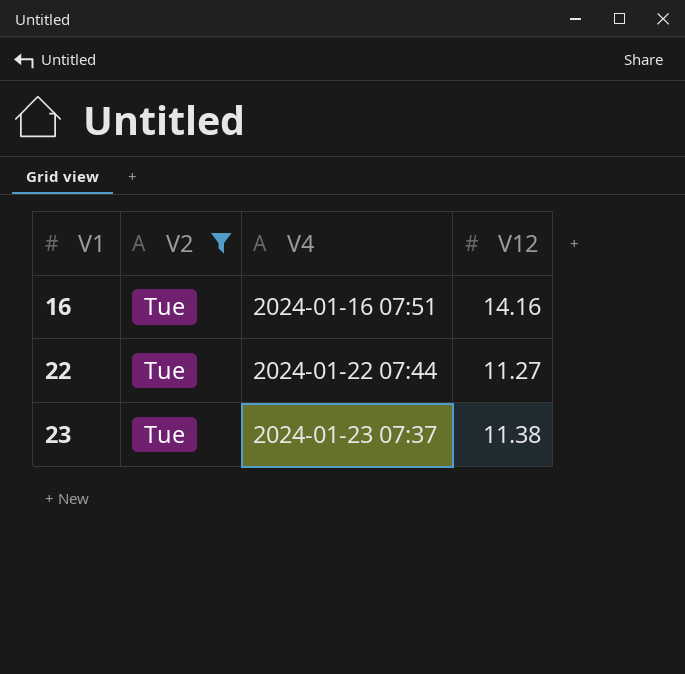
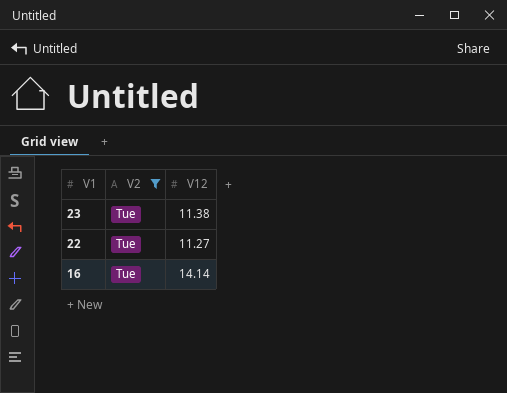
row order: V1 ascending -> V1 descending
column V4 | position: 3 -> none
16 | V12: 14.16 -> 14.14

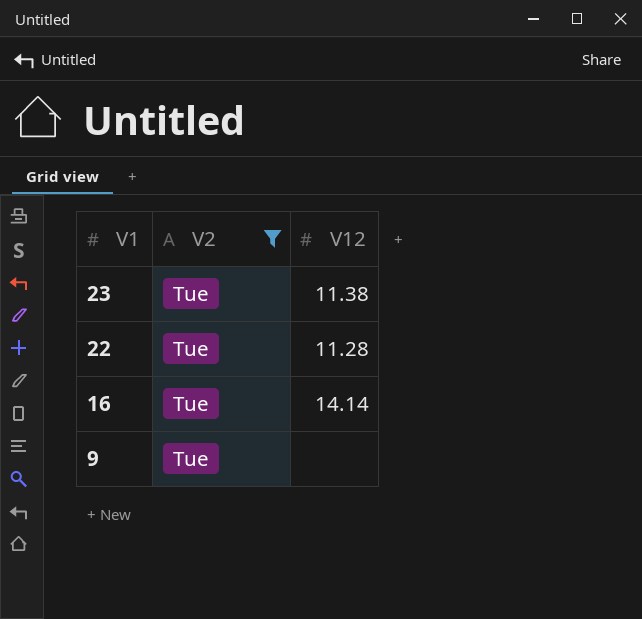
22 | V12: 11.27 -> 11.28
row 9: none -> Tue | none

